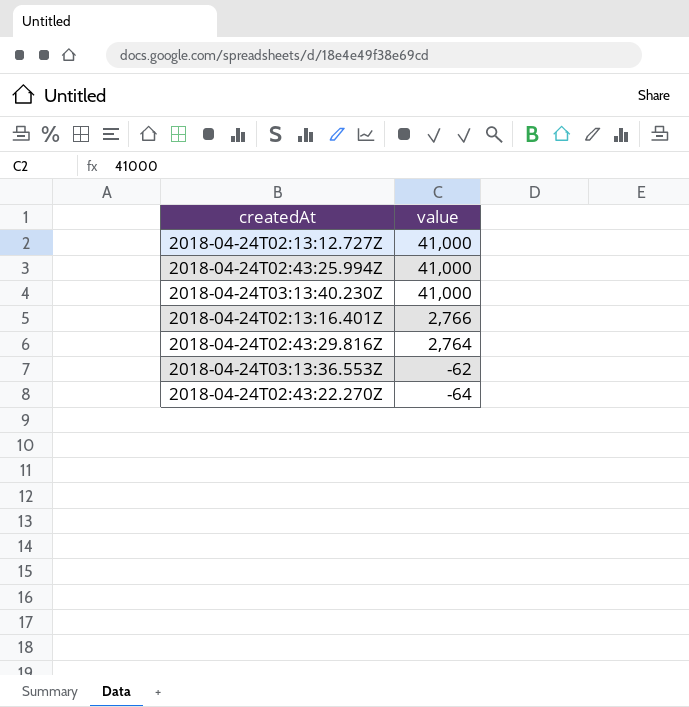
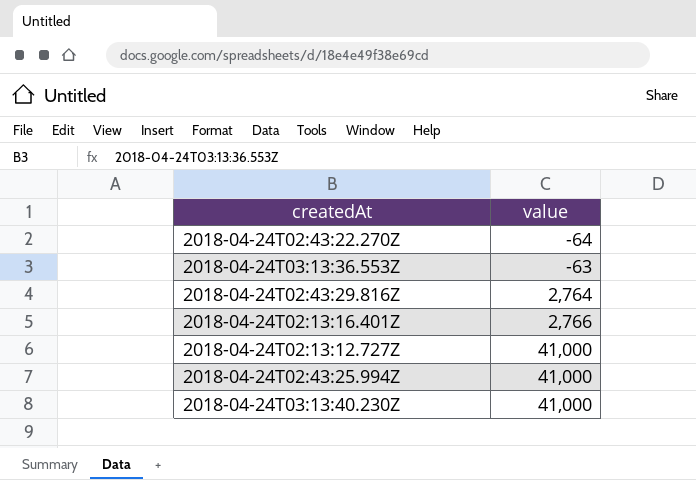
row order: value descending -> value ascending
2018-04-24T03:13:36.553Z | value: -62 -> -63

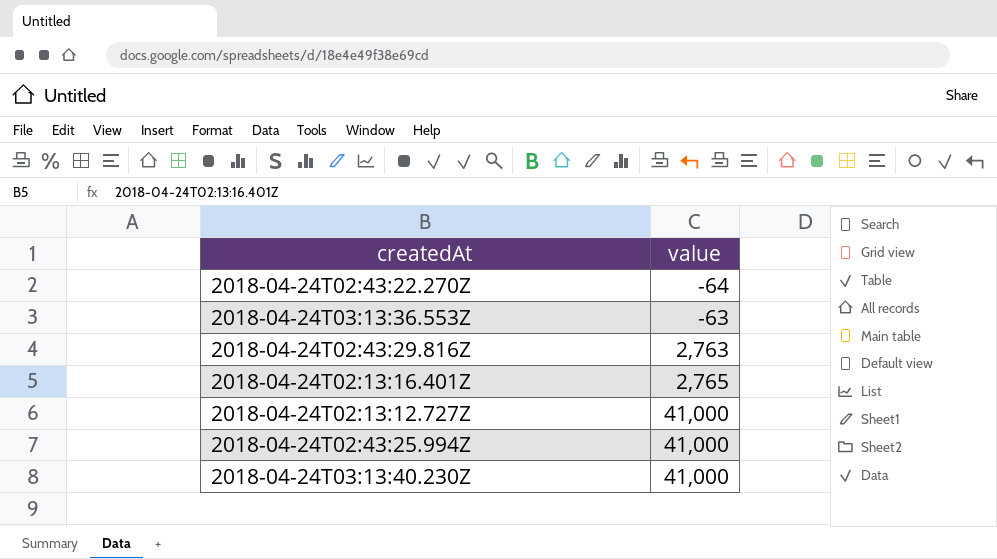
2018-04-24T02:43:29.816Z | value: 2,764 -> 2,763
2018-04-24T02:13:16.401Z | value: 2,766 -> 2,765

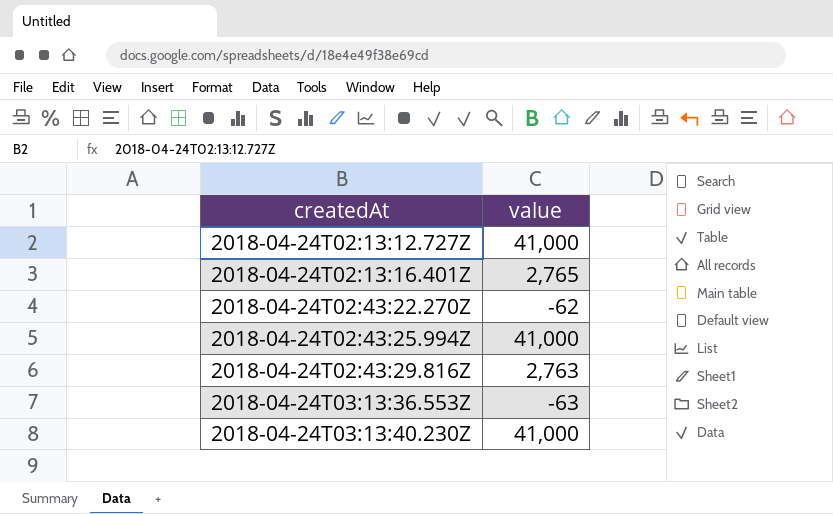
row order: value ascending -> createdAt ascending
2018-04-24T02:43:22.270Z | value: -64 -> -62

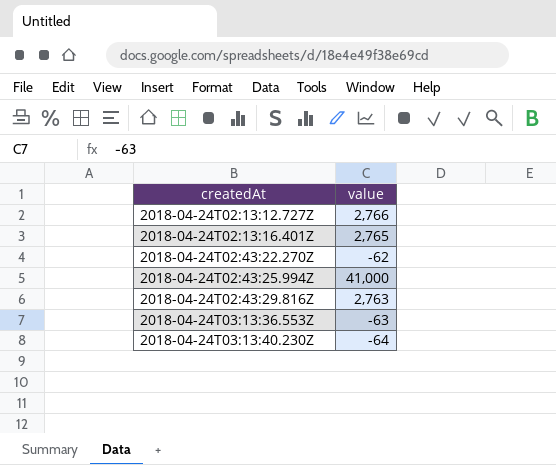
2018-04-24T02:13:12.727Z | value: 41,000 -> 2,766
2018-04-24T03:13:40.230Z | value: 41,000 -> -64

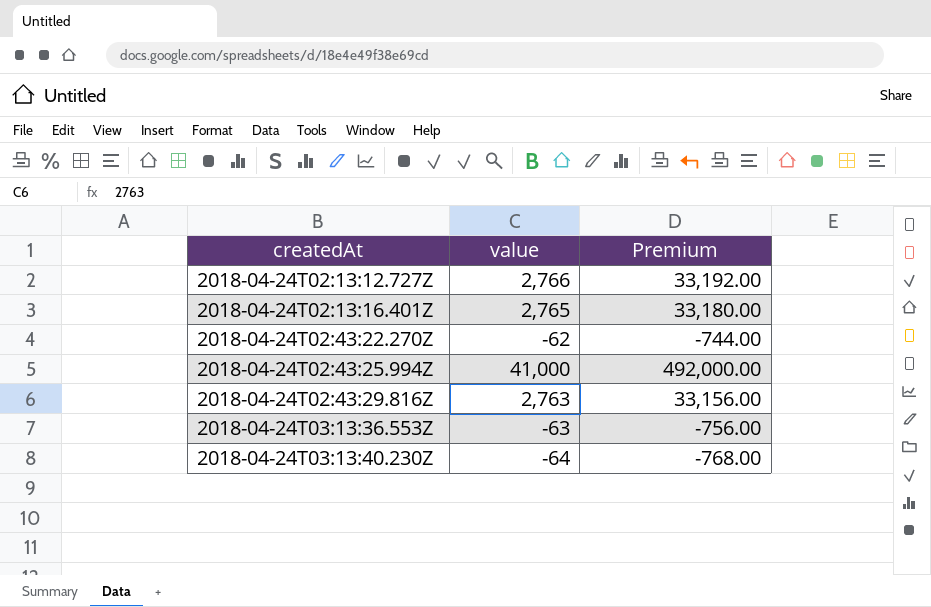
column Premium | formula: none -> [value] * 12

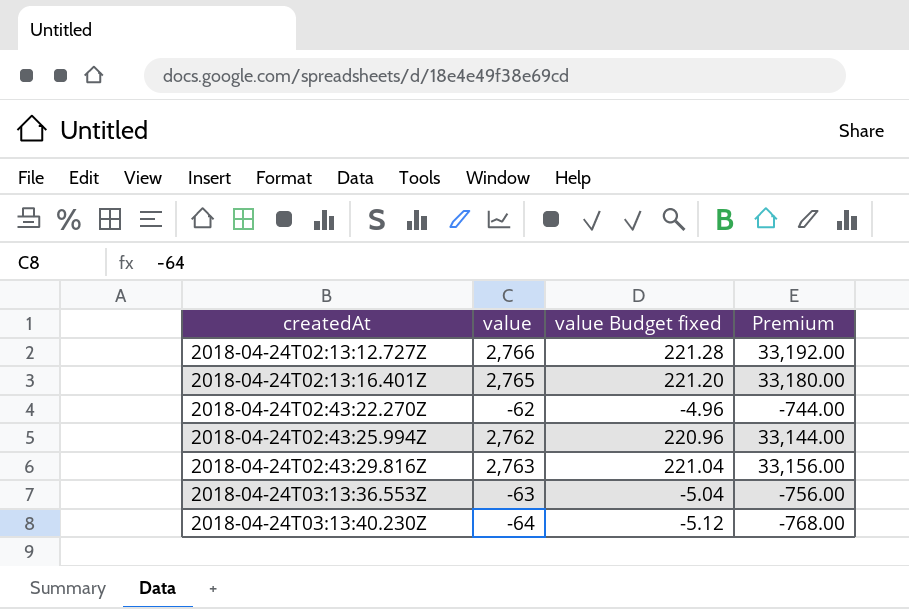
column value Budget fixed | formula: none -> [value] * 0.08
2018-04-24T02:43:25.994Z | value: 41,000 -> 2,762
2018-04-24T02:43:25.994Z | Premium: 492,000.00 -> 33,144.00

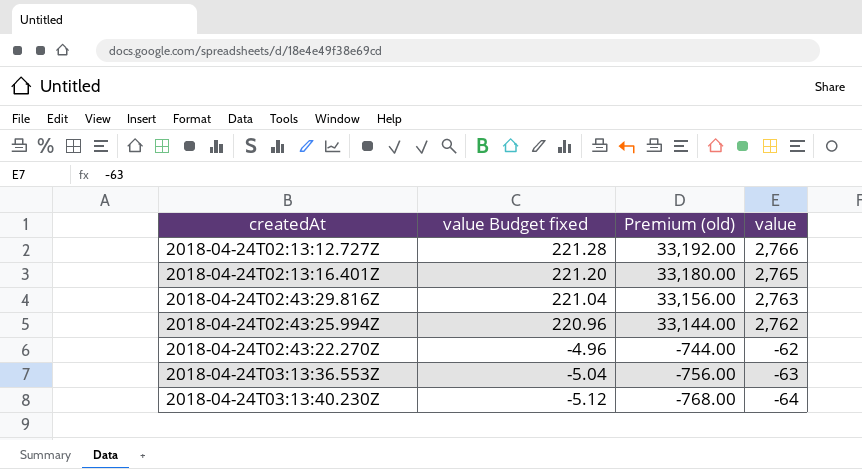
row order: createdAt ascending -> value Budget fixed descending
column name: Premium -> Premium (old)
column value | position: 2 -> 4

